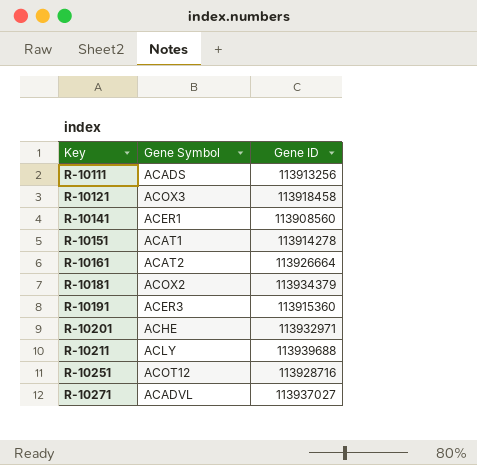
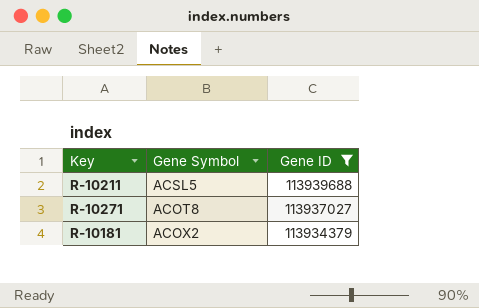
filter: none -> Gene ID >= 113934379
row order: Key ascending -> Gene ID descending
R-10211 | Gene Symbol: ACLY -> ACSL5
R-10271 | Gene Symbol: ACADVL -> ACOT8

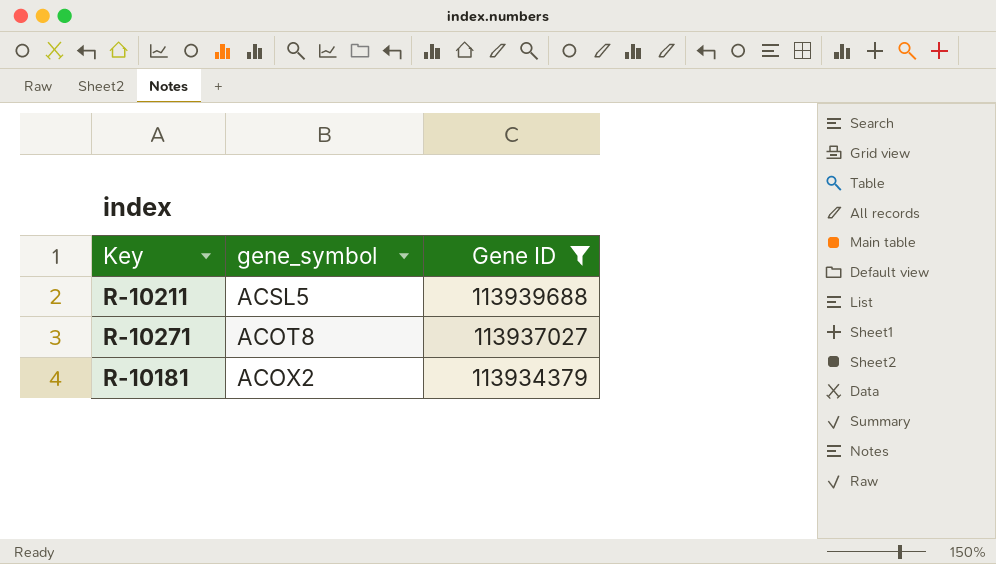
column name: Gene Symbol -> gene_symbol

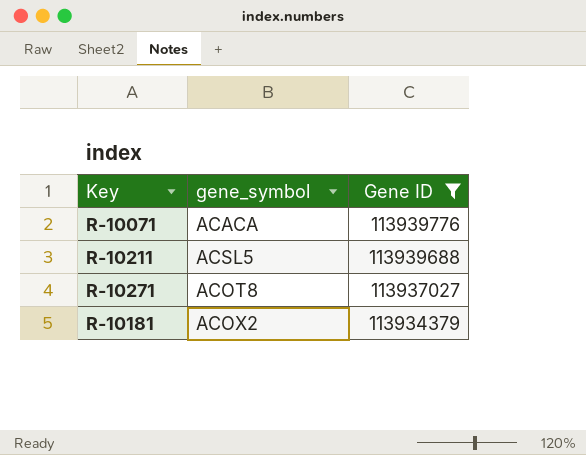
row R-10071: none -> ACACA | 113939776

